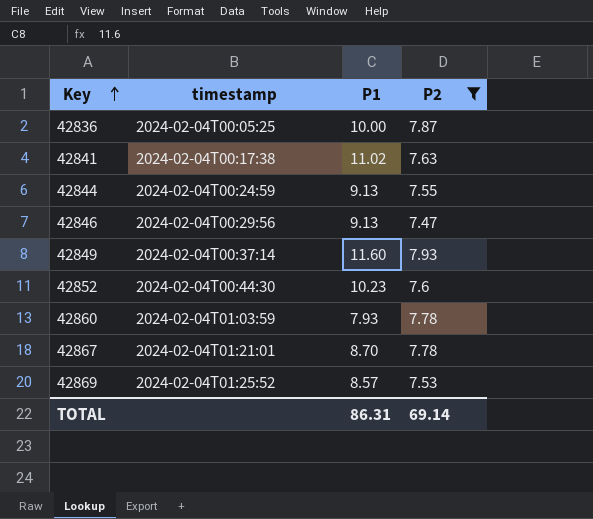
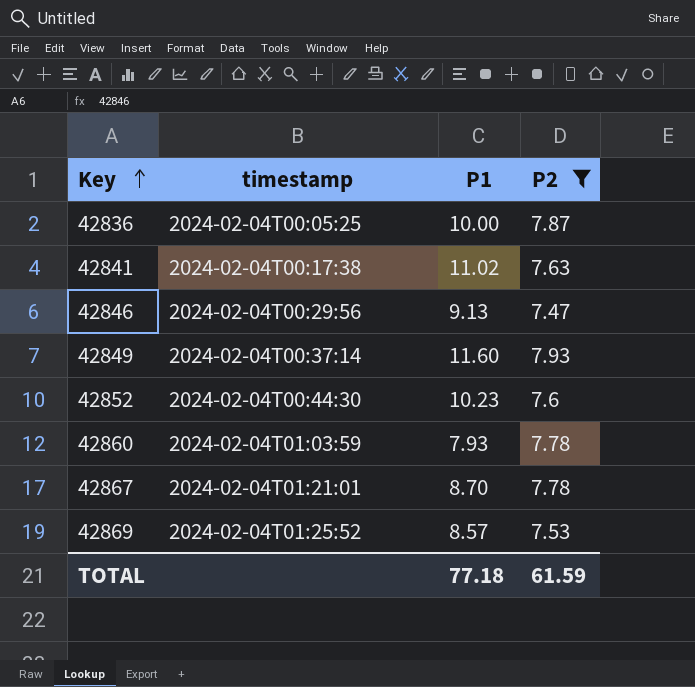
row 42844: 2024-02-04T00:24:59 | 9.13 | 7.55 -> none
TOTAL | P1: 86.31 -> 77.18
TOTAL | P2: 69.14 -> 61.59

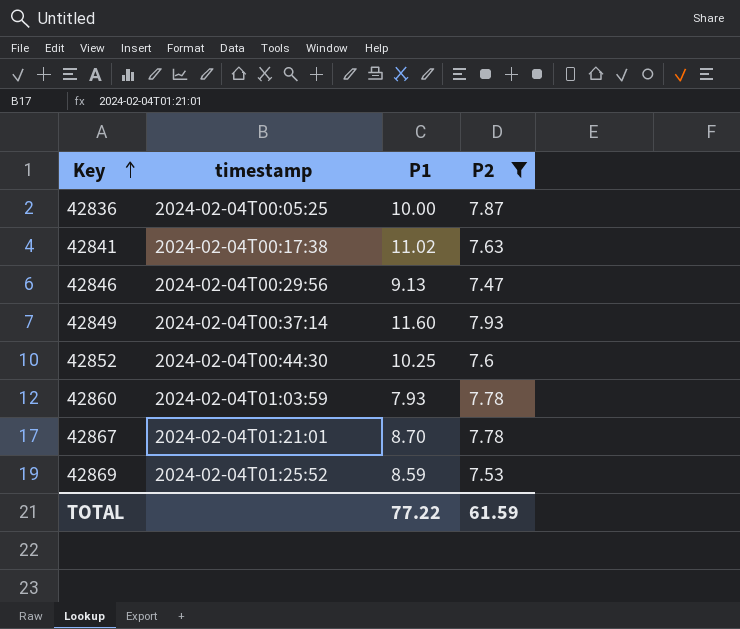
42852 | P1: 10.23 -> 10.25
42869 | P1: 8.57 -> 8.59
TOTAL | P1: 77.18 -> 77.22

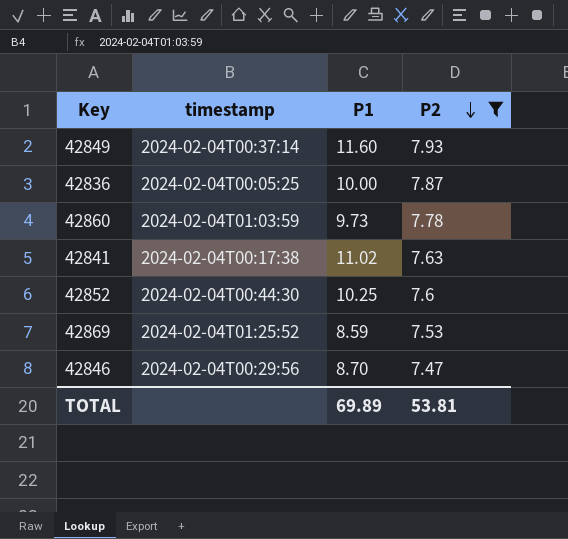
row order: Key ascending -> P2 descending
row 42867: 2024-02-04T01:21:01 | 8.70 | 7.78 -> none
42860 | P1: 7.93 -> 9.73
42846 | P1: 9.13 -> 8.70
TOTAL | P1: 77.22 -> 69.89
TOTAL | P2: 61.59 -> 53.81

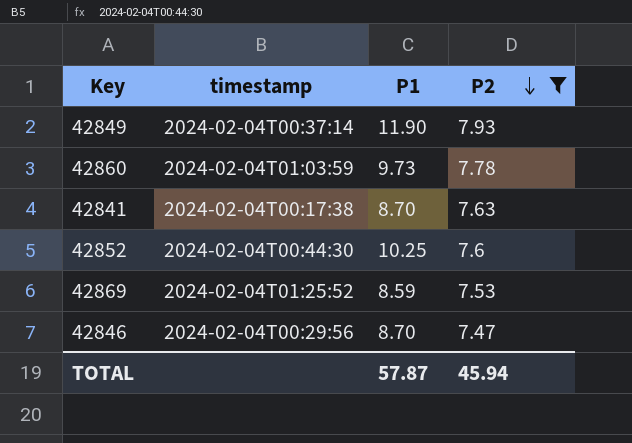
row 42836: 2024-02-04T00:05:25 | 10.00 | 7.87 -> none
42849 | P1: 11.60 -> 11.90
42841 | P1: 11.02 -> 8.70
TOTAL | P1: 69.89 -> 57.87
TOTAL | P2: 53.81 -> 45.94

